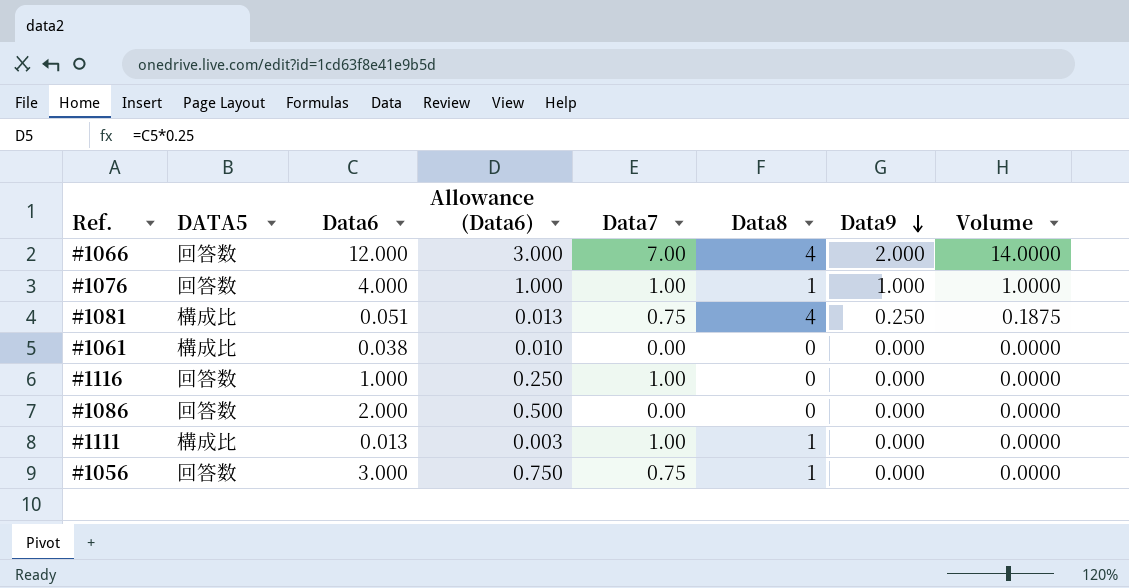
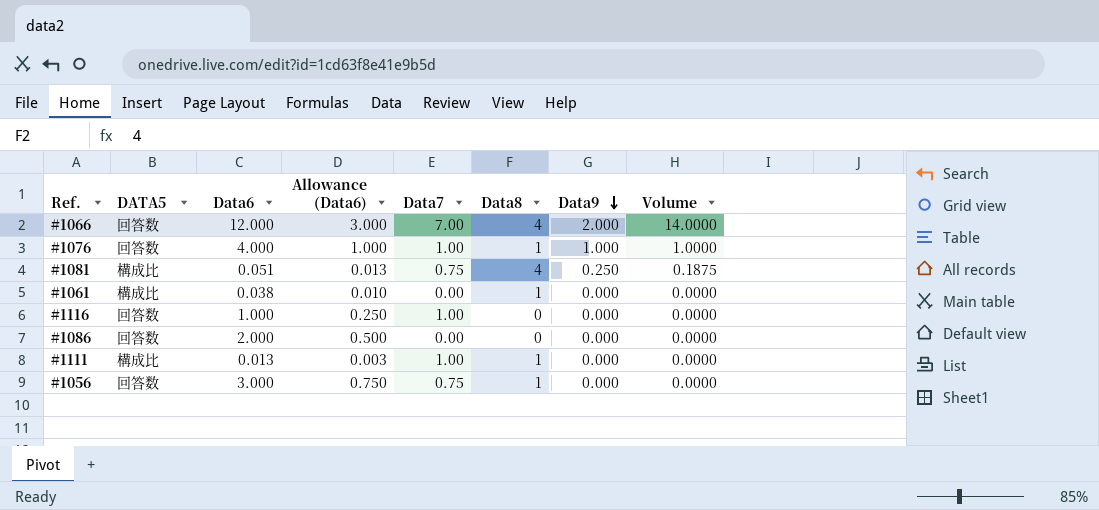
#1061 | Data8: 0 -> 1

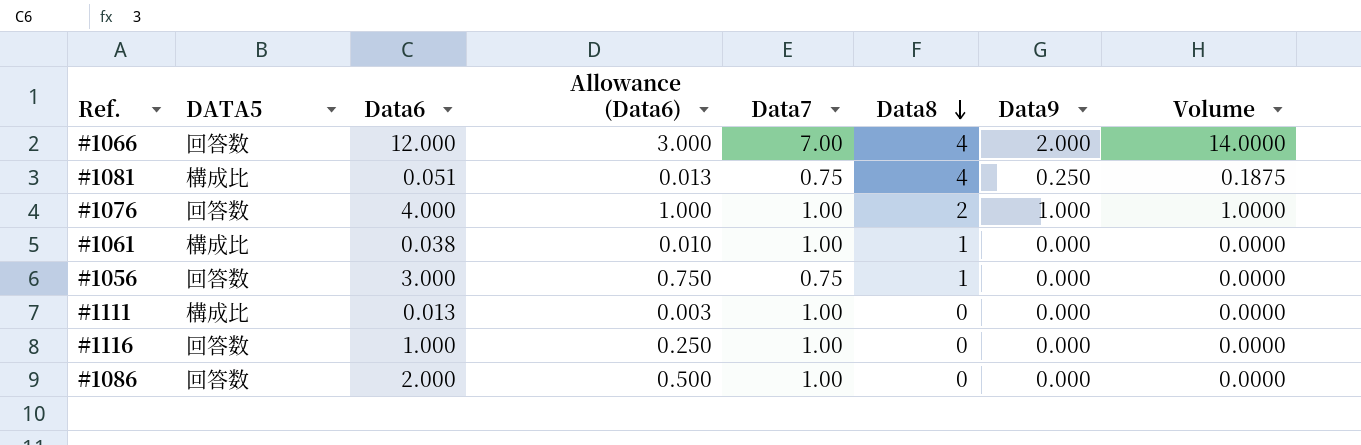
row order: Data9 descending -> Data8 descending
#1076 | Data8: 1 -> 2
#1061 | Data7: 0.00 -> 1.00
#1111 | Data8: 1 -> 0
#1086 | Data7: 0.00 -> 1.00

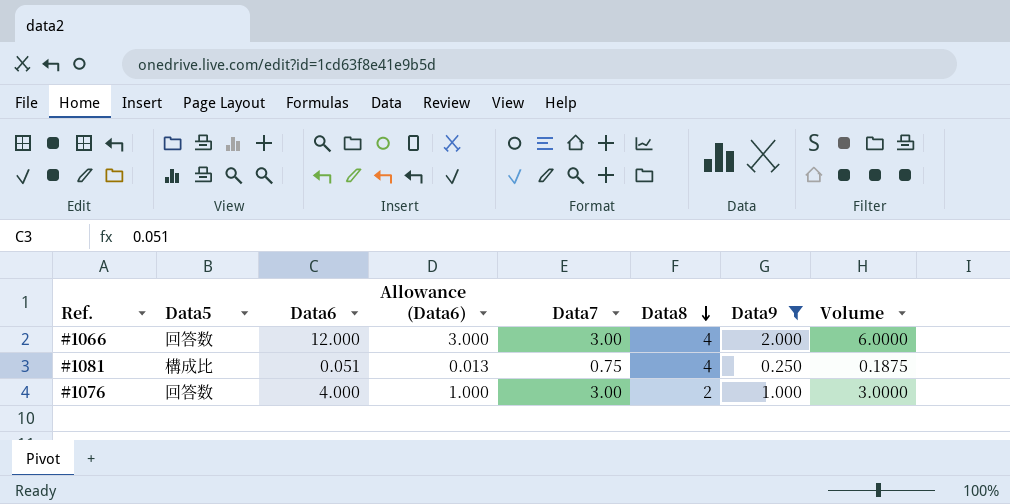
filter: none -> Data9 != 0.000
column name: DATA5 -> Data5
#1066 | Data7: 7.00 -> 3.00
#1066 | Volume: 14.0000 -> 6.0000
#1076 | Data7: 1.00 -> 3.00
#1076 | Volume: 1.0000 -> 3.0000

